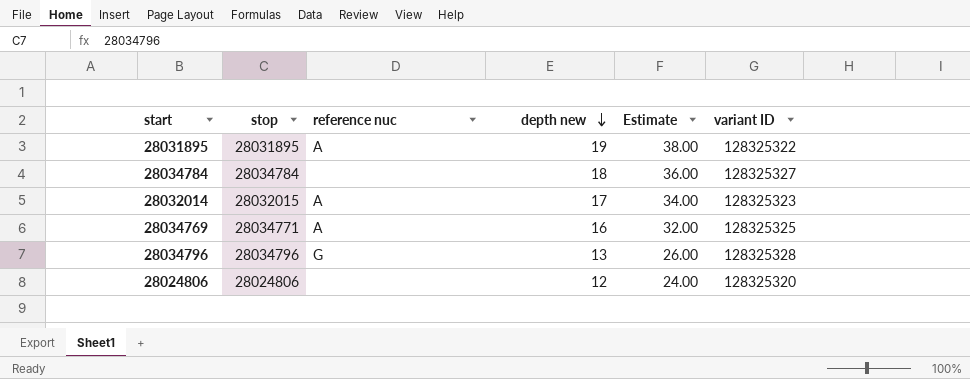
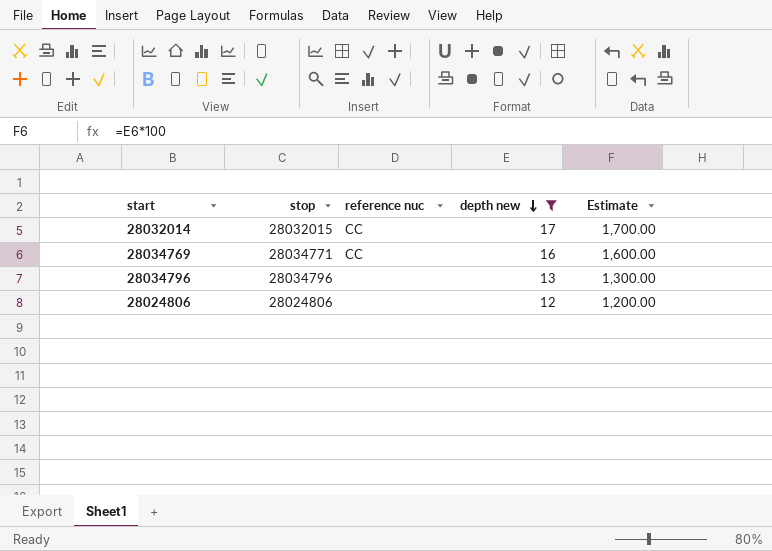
filter: none -> depth new <= 17
column variant ID | position: 6 -> none
column Estimate | formula: [depth new] * 2 -> [depth new] * 100
28032014 | reference nuc: A -> CC
28034769 | reference nuc: A -> CC
28034796 | reference nuc: G -> none

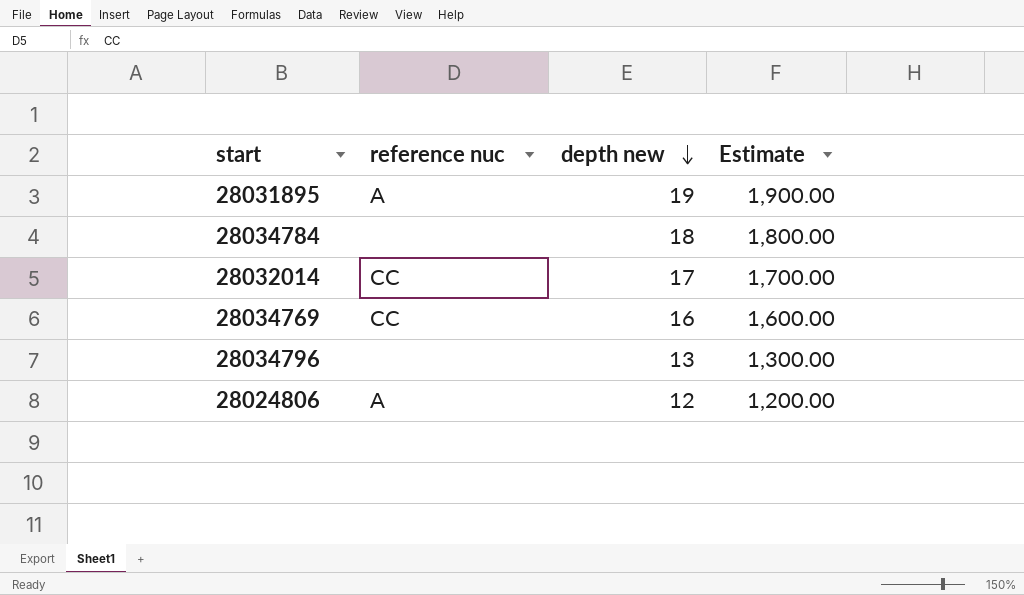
filter: depth new <= 17 -> none
column stop | position: 2 -> none
28024806 | reference nuc: none -> A

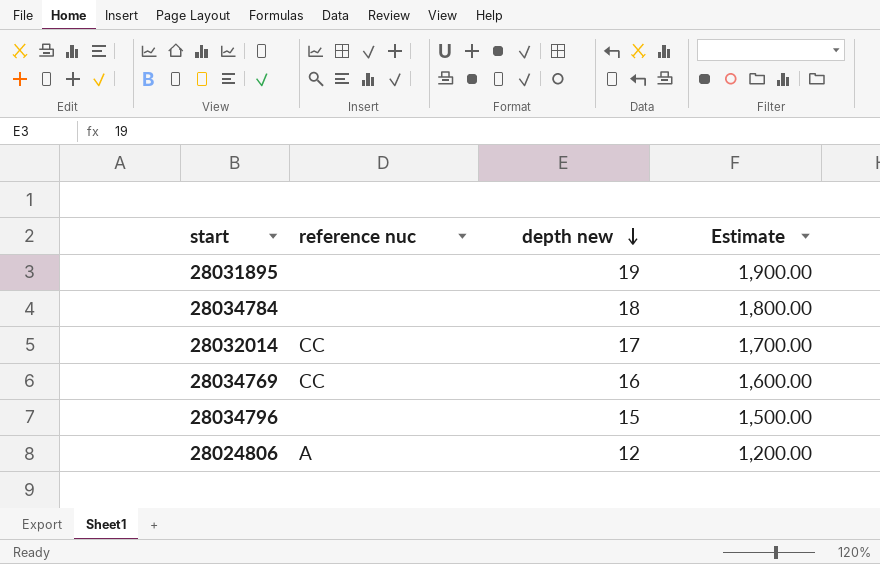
28031895 | reference nuc: A -> none
28034796 | depth new: 13 -> 15
28034796 | Estimate: 1,300.00 -> 1,500.00

